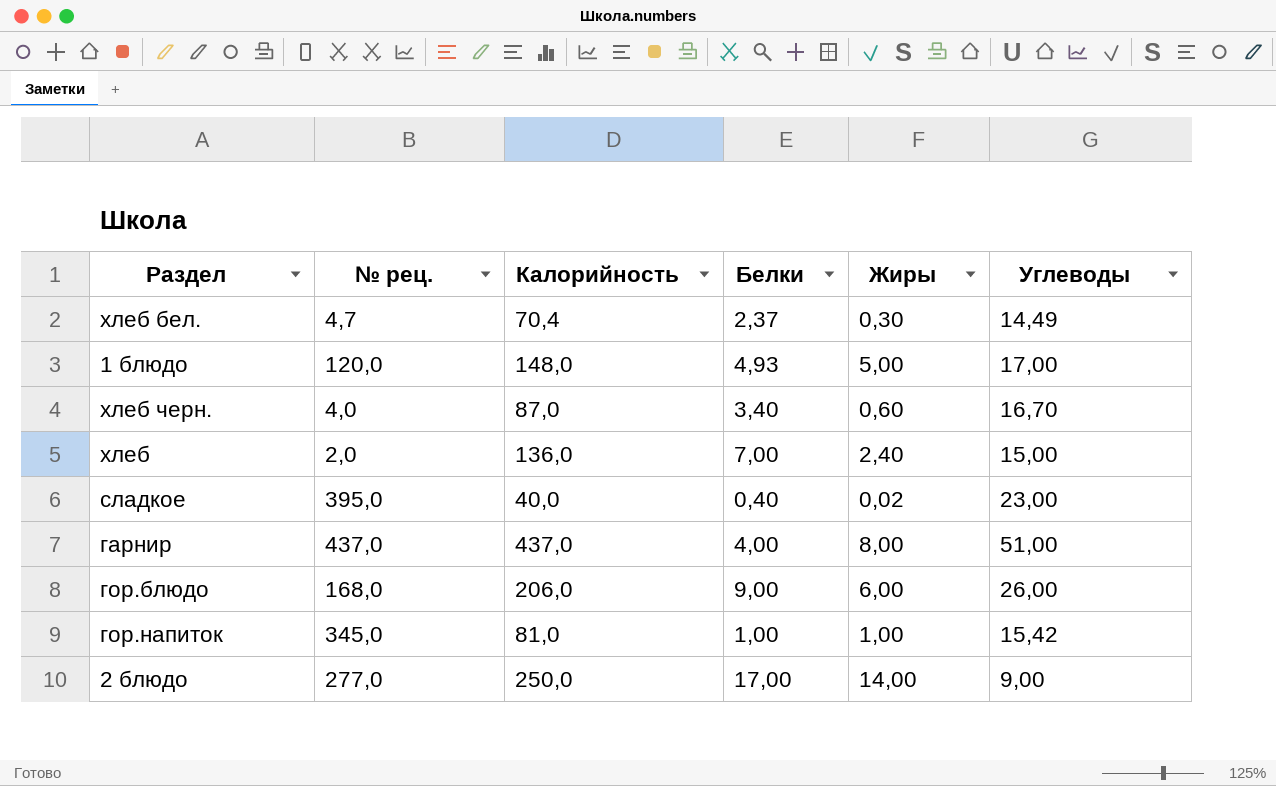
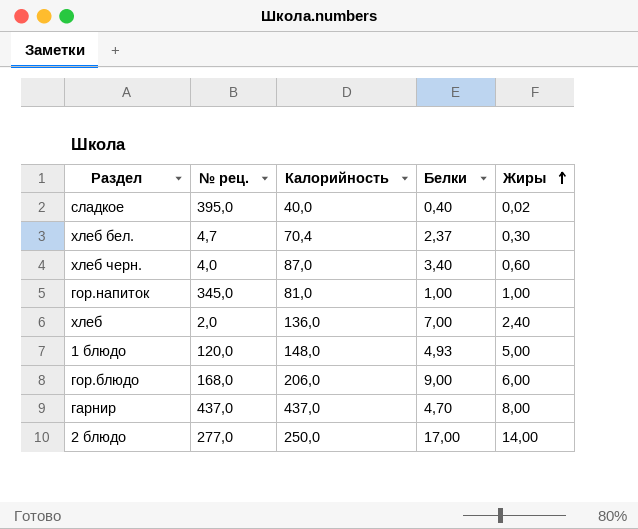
row order: none -> Жиры ascending
column Углеводы | position: 6 -> none
гарнир | Белки: 4,00 -> 4,70

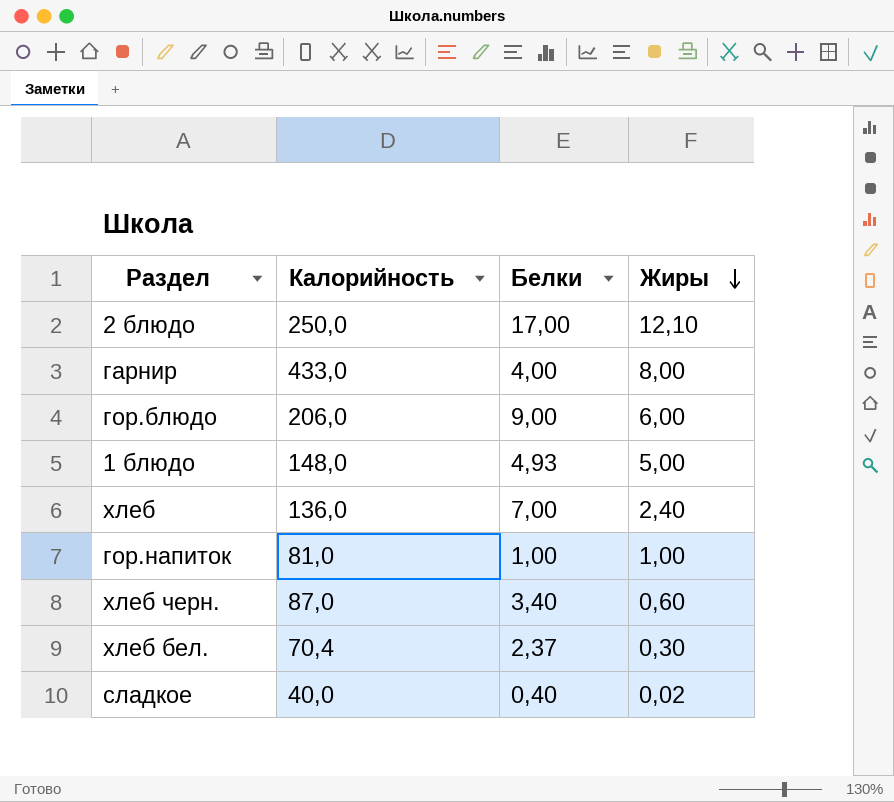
row order: Жиры ascending -> Жиры descending
column № рец. | position: 2 -> none
2 блюдо | Жиры: 14,00 -> 12,10
гарнир | Калорийность: 437,0 -> 433,0
гарнир | Белки: 4,70 -> 4,00

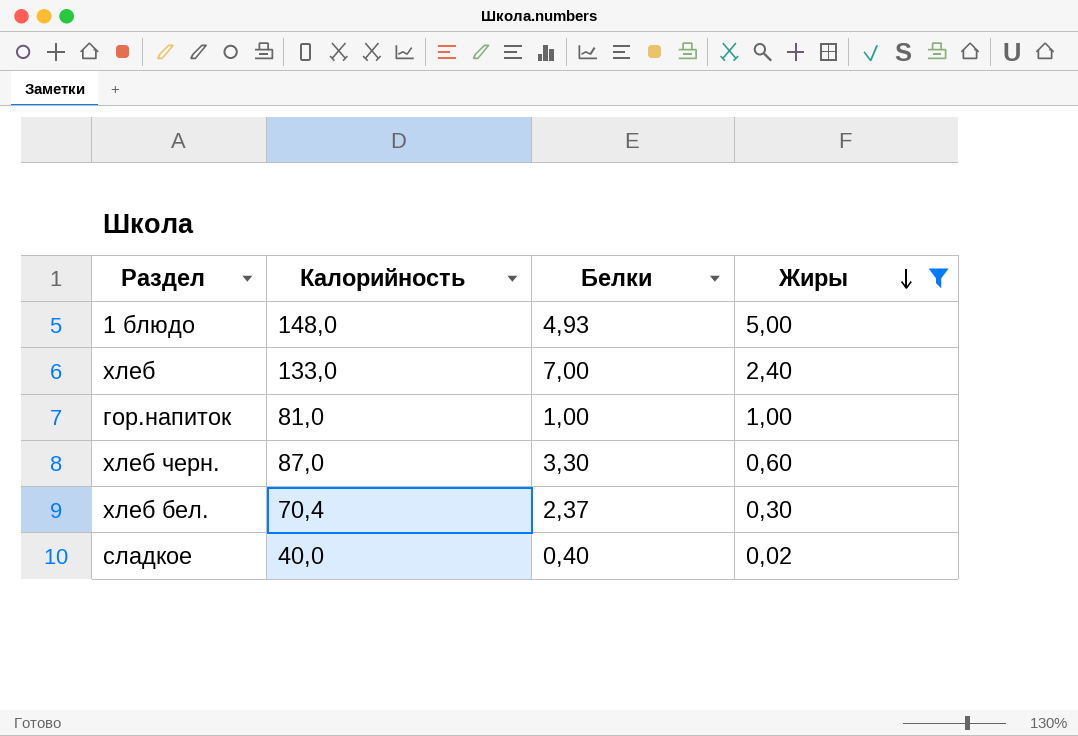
filter: none -> Жиры <= 5,00
хлеб | Калорийность: 136,0 -> 133,0
хлеб черн. | Белки: 3,40 -> 3,30

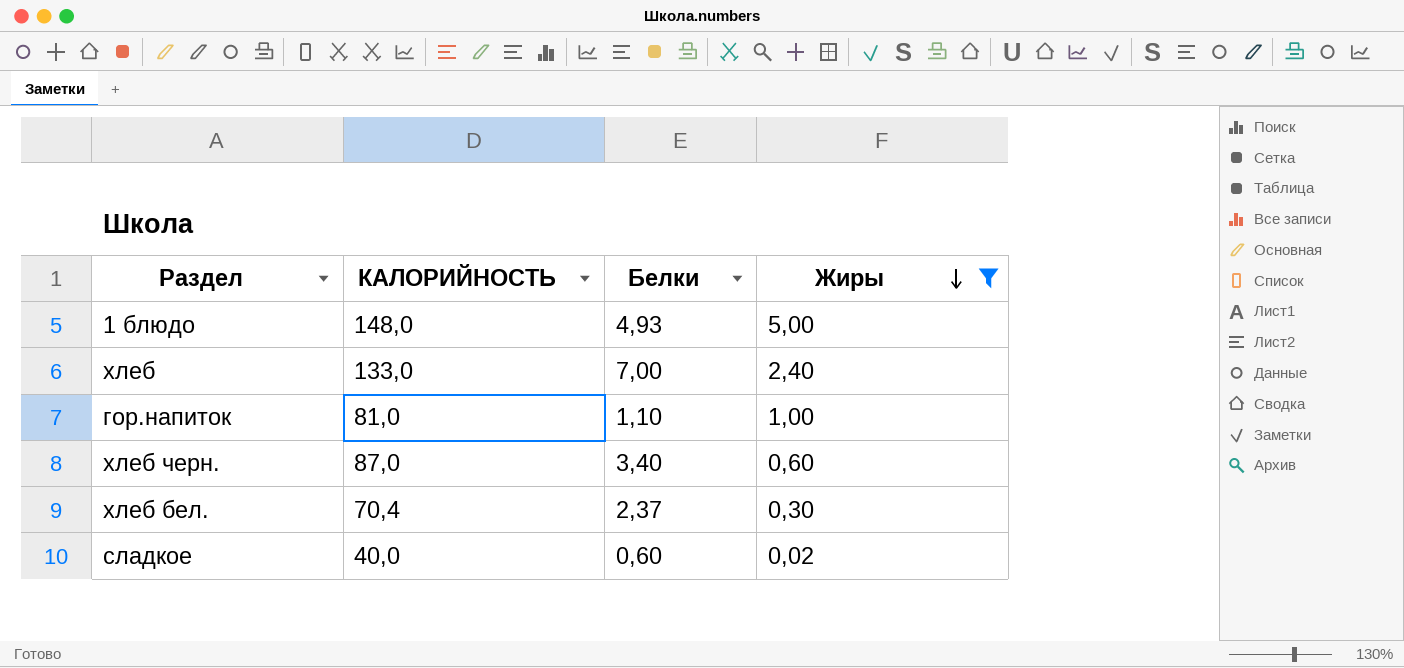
column name: Калорийность -> КАЛОРИЙНОСТЬ
гор.напиток | Белки: 1,00 -> 1,10
хлеб черн. | Белки: 3,30 -> 3,40
сладкое | Белки: 0,40 -> 0,60

